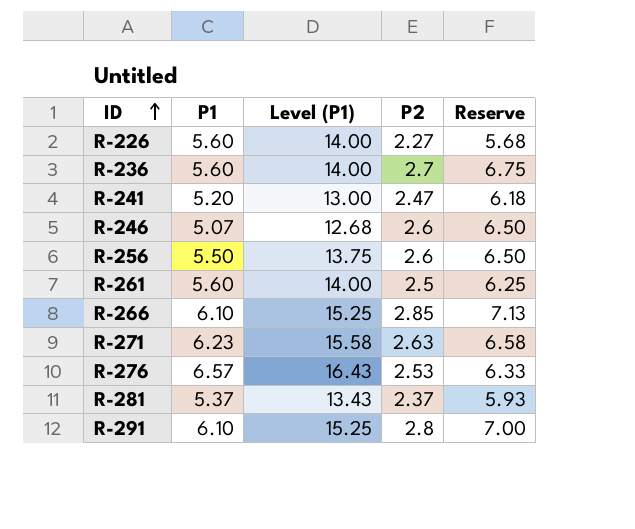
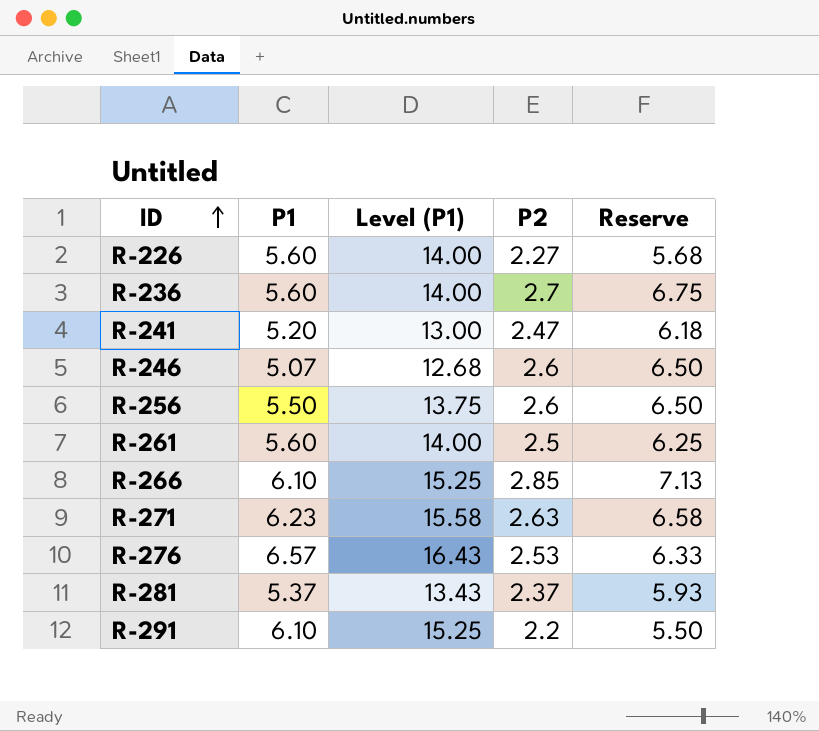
R-291 | P2: 2.8 -> 2.2
R-291 | Reserve: 7.00 -> 5.50

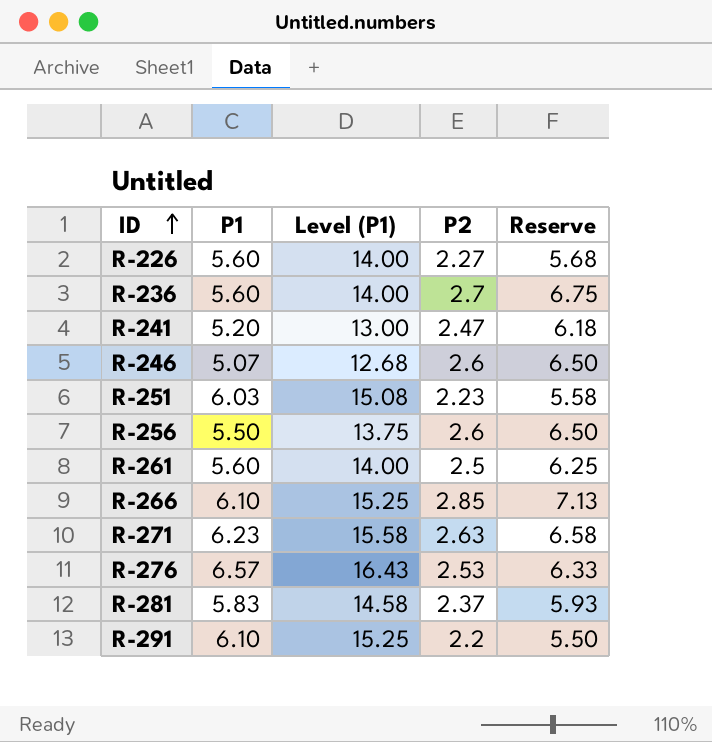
row R-251: none -> 6.03 | 15.08 | 2.23 | 5.58
R-281 | P1: 5.37 -> 5.83
R-281 | Level (P1): 13.43 -> 14.58

